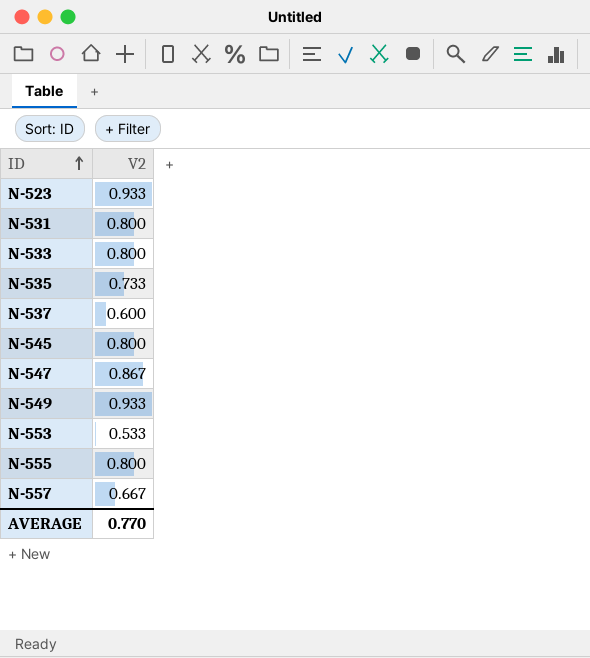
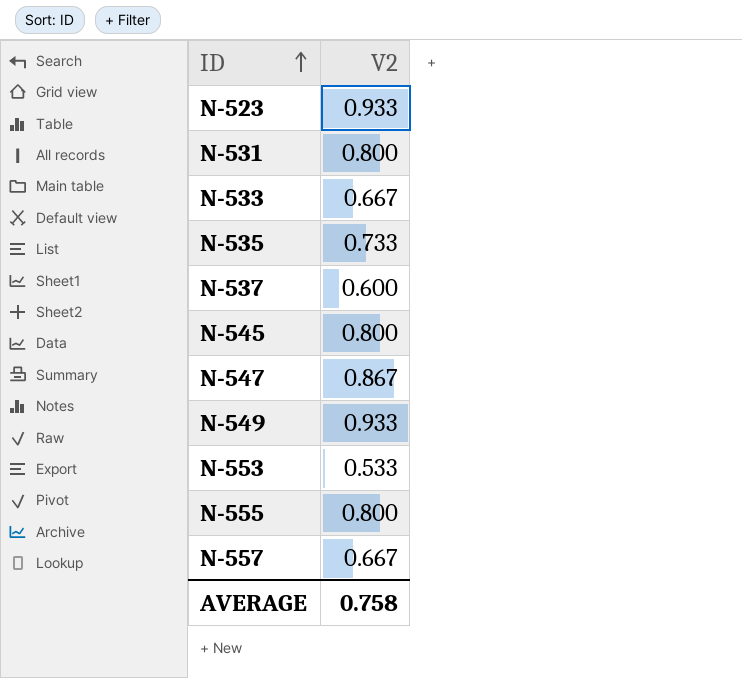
N-533 | V2: 0.800 -> 0.667
AVERAGE | V2: 0.770 -> 0.758

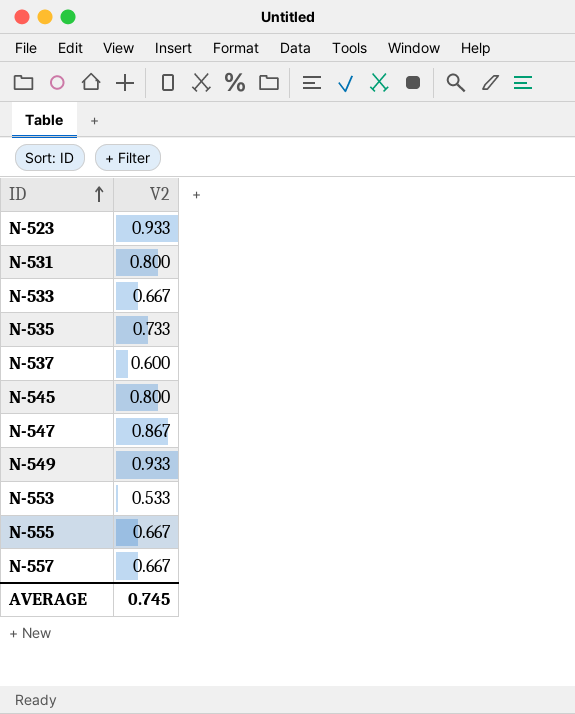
N-555 | V2: 0.800 -> 0.667
AVERAGE | V2: 0.758 -> 0.745

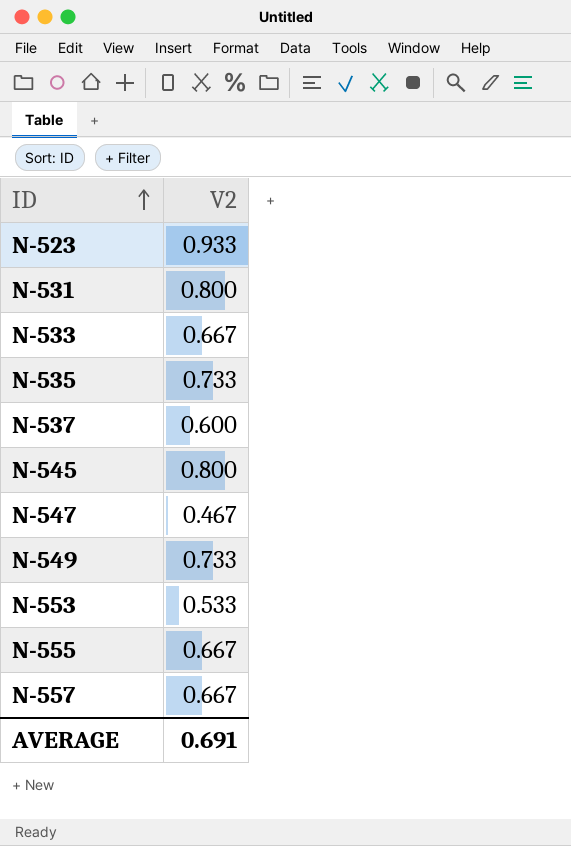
N-547 | V2: 0.867 -> 0.467
N-549 | V2: 0.933 -> 0.733
AVERAGE | V2: 0.745 -> 0.691

